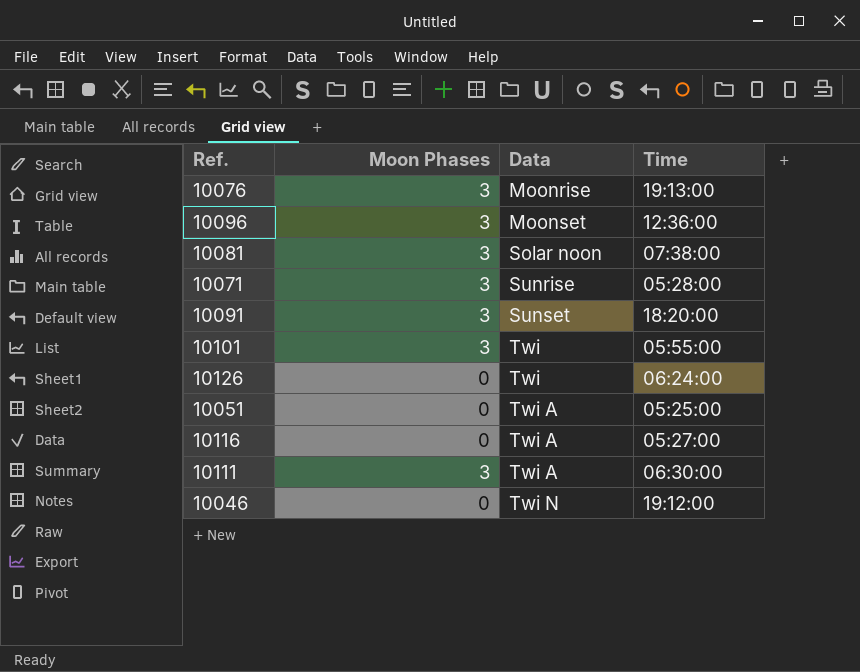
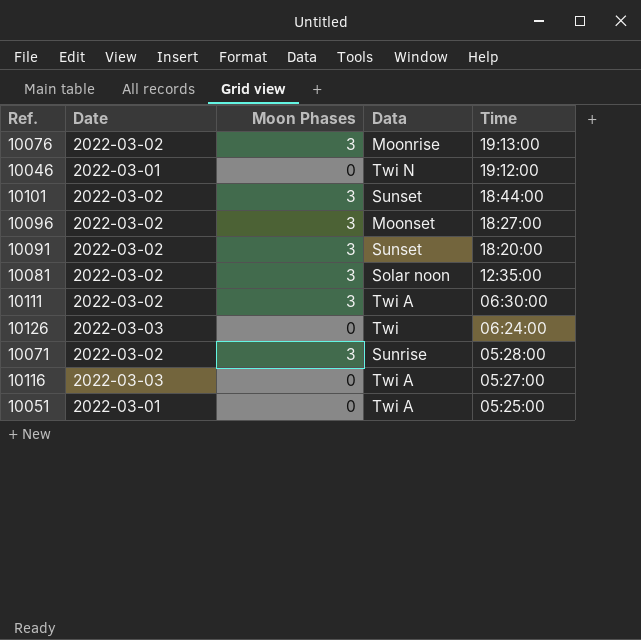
row order: Data ascending -> Time descending
column Date | position: none -> 2
10101 | Data: Twi -> Sunset
10101 | Time: 05:55:00 -> 18:44:00
10096 | Time: 12:36:00 -> 18:27:00
10081 | Time: 07:38:00 -> 12:35:00

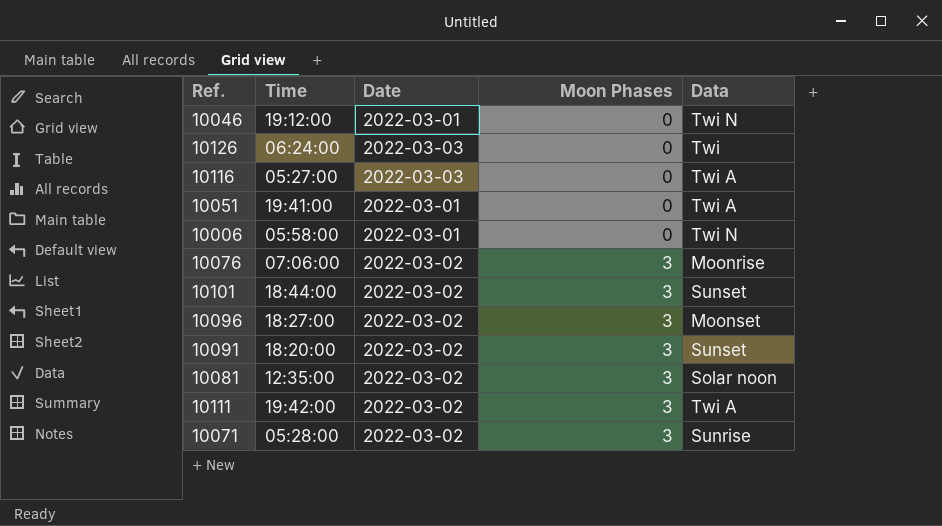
row order: Time descending -> Moon Phases ascending
column Time | position: 5 -> 2
10051 | Time: 05:25:00 -> 19:41:00
row 10006: none -> 05:58:00 | 2022-03-01 | 0 | Twi N
10076 | Time: 19:13:00 -> 07:06:00
10111 | Time: 06:30:00 -> 19:42:00

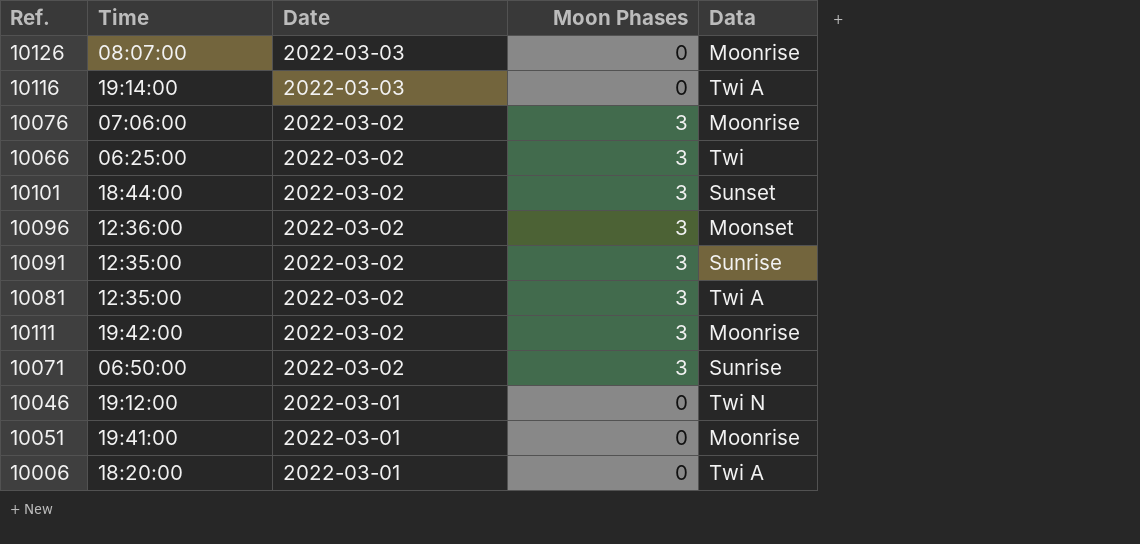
row order: Moon Phases ascending -> Date descending
10126 | Time: 06:24:00 -> 08:07:00
10126 | Data: Twi -> Moonrise
10116 | Time: 05:27:00 -> 19:14:00
row 10066: none -> 06:25:00 | 2022-03-02 | 3 | Twi
10096 | Time: 18:27:00 -> 12:36:00
10091 | Time: 18:20:00 -> 12:35:00
10091 | Data: Sunset -> Sunrise
10081 | Data: Solar noon -> Twi A
10111 | Data: Twi A -> Moonrise
10071 | Time: 05:28:00 -> 06:50:00
10051 | Data: Twi A -> Moonrise
10006 | Time: 05:58:00 -> 18:20:00
10006 | Data: Twi N -> Twi A

